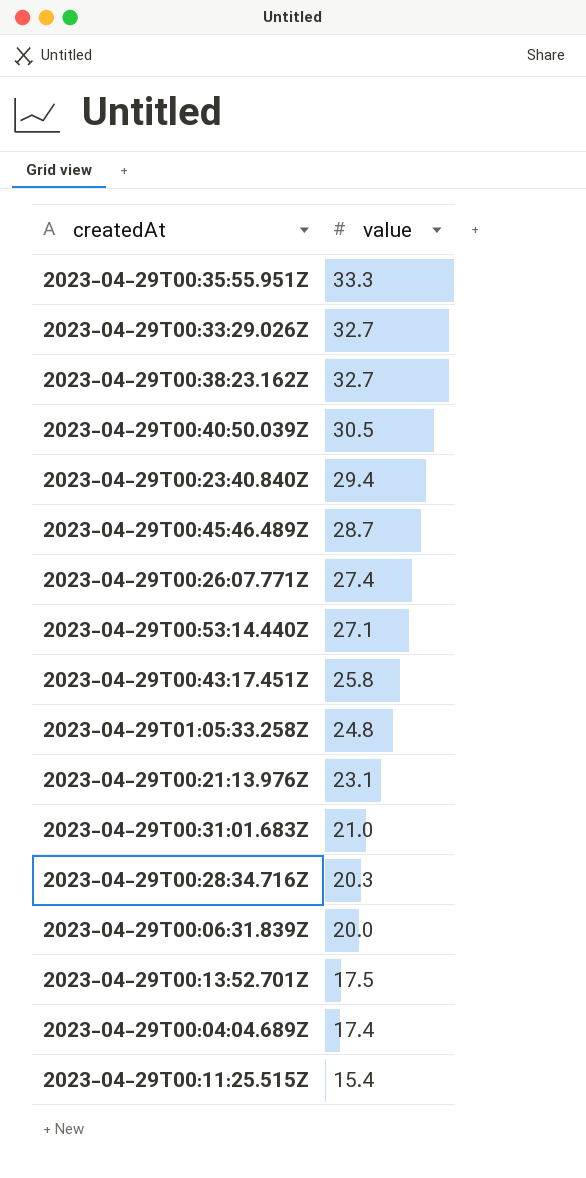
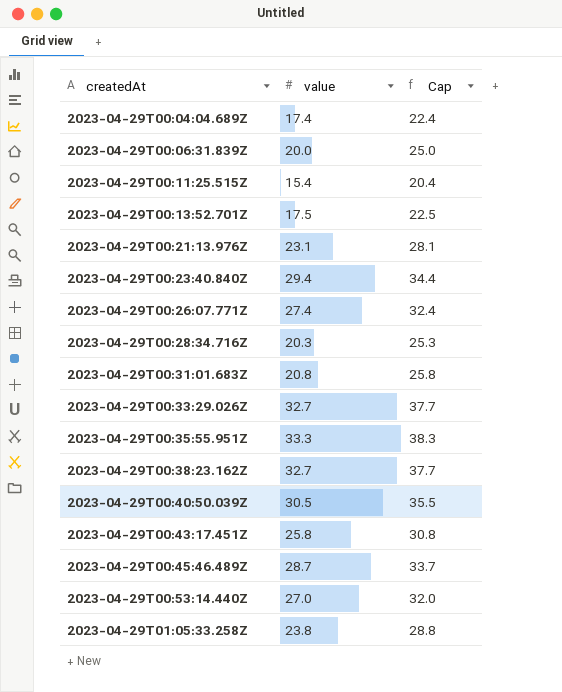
row order: value descending -> createdAt ascending
column Cap | formula: none -> [value] + 5
2023-04-29T00:31:01.683Z | value: 21.0 -> 20.8
2023-04-29T00:53:14.440Z | value: 27.1 -> 27.0
2023-04-29T01:05:33.258Z | value: 24.8 -> 23.8

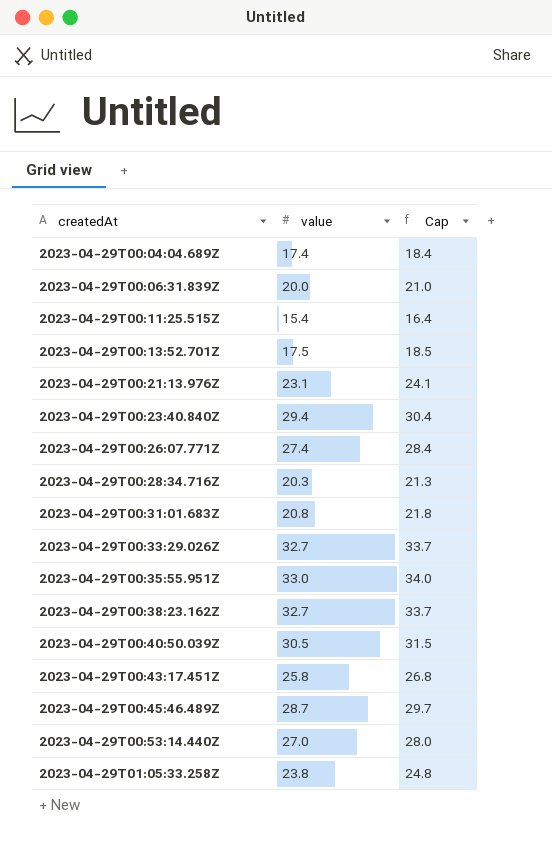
column Cap | formula: [value] + 5 -> [value] + 1
2023-04-29T00:35:55.951Z | value: 33.3 -> 33.0

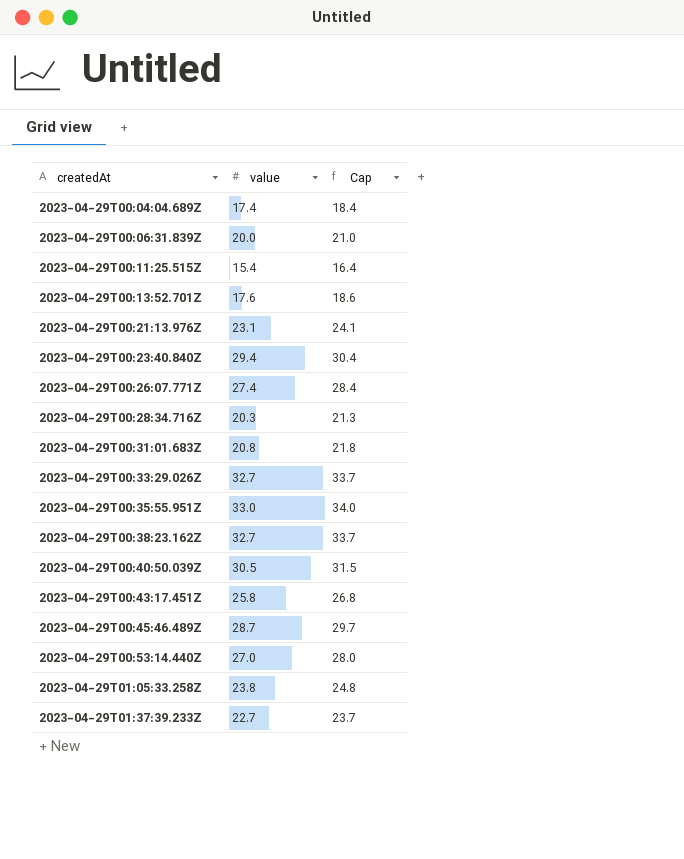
2023-04-29T00:13:52.701Z | value: 17.5 -> 17.6
2023-04-29T00:13:52.701Z | Cap: 18.5 -> 18.6
row 2023-04-29T01:37:39.233Z: none -> 22.7 | 23.7

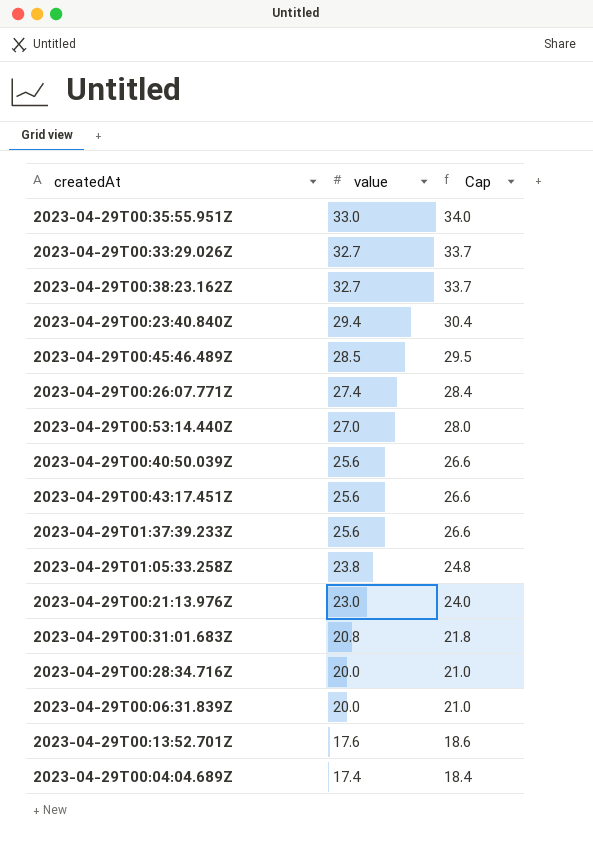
row order: createdAt ascending -> value descending
row 2023-04-29T00:11:25.515Z: 15.4 | 16.4 -> none
2023-04-29T00:45:46.489Z | value: 28.7 -> 28.5
2023-04-29T00:45:46.489Z | Cap: 29.7 -> 29.5
2023-04-29T00:40:50.039Z | value: 30.5 -> 25.6
2023-04-29T00:40:50.039Z | Cap: 31.5 -> 26.6
2023-04-29T00:43:17.451Z | value: 25.8 -> 25.6
2023-04-29T00:43:17.451Z | Cap: 26.8 -> 26.6
2023-04-29T01:37:39.233Z | value: 22.7 -> 25.6
2023-04-29T01:37:39.233Z | Cap: 23.7 -> 26.6
2023-04-29T00:21:13.976Z | value: 23.1 -> 23.0
2023-04-29T00:21:13.976Z | Cap: 24.1 -> 24.0
2023-04-29T00:28:34.716Z | value: 20.3 -> 20.0
2023-04-29T00:28:34.716Z | Cap: 21.3 -> 21.0

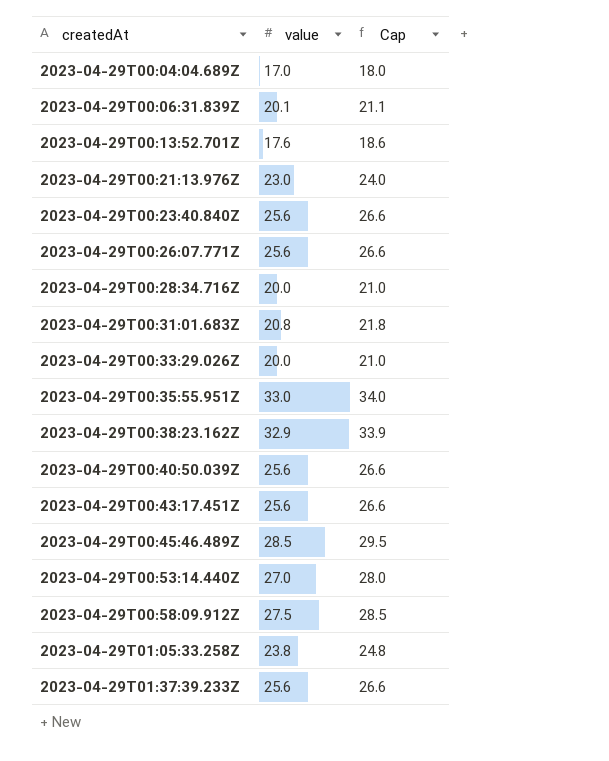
row order: value descending -> createdAt ascending
2023-04-29T00:04:04.689Z | value: 17.4 -> 17.0
2023-04-29T00:04:04.689Z | Cap: 18.4 -> 18.0
2023-04-29T00:06:31.839Z | value: 20.0 -> 20.1
2023-04-29T00:06:31.839Z | Cap: 21.0 -> 21.1
2023-04-29T00:23:40.840Z | value: 29.4 -> 25.6
2023-04-29T00:23:40.840Z | Cap: 30.4 -> 26.6
2023-04-29T00:26:07.771Z | value: 27.4 -> 25.6
2023-04-29T00:26:07.771Z | Cap: 28.4 -> 26.6
2023-04-29T00:33:29.026Z | value: 32.7 -> 20.0
2023-04-29T00:33:29.026Z | Cap: 33.7 -> 21.0
2023-04-29T00:38:23.162Z | value: 32.7 -> 32.9
2023-04-29T00:38:23.162Z | Cap: 33.7 -> 33.9
row 2023-04-29T00:58:09.912Z: none -> 27.5 | 28.5

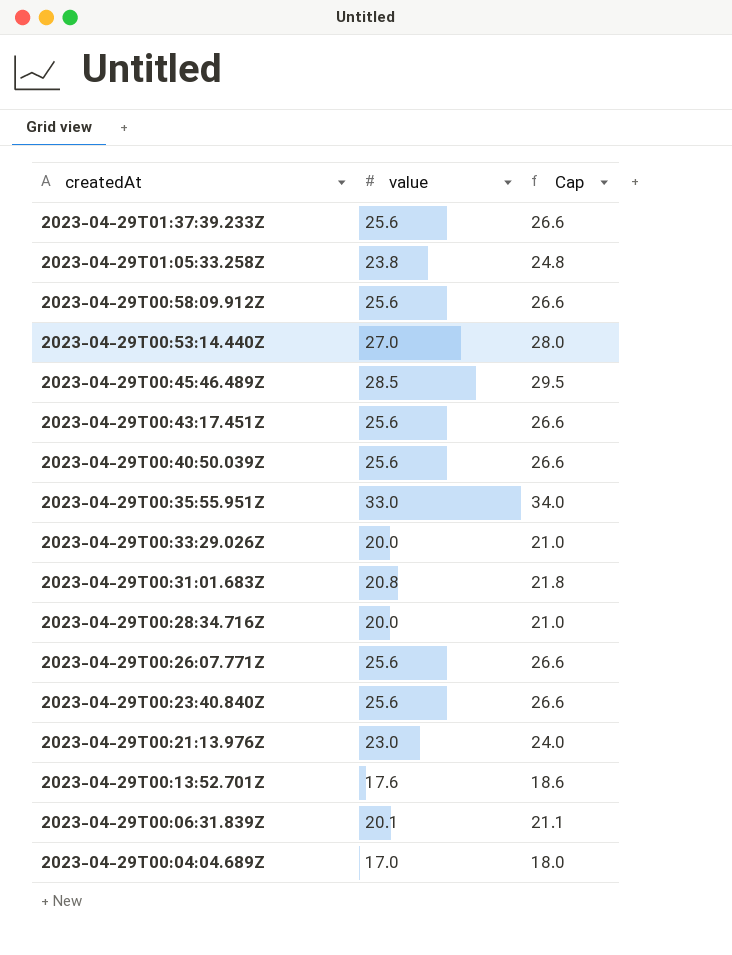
row order: createdAt ascending -> createdAt descending
row 2023-04-29T00:38:23.162Z: 32.9 | 33.9 -> none
2023-04-29T00:58:09.912Z | value: 27.5 -> 25.6
2023-04-29T00:58:09.912Z | Cap: 28.5 -> 26.6

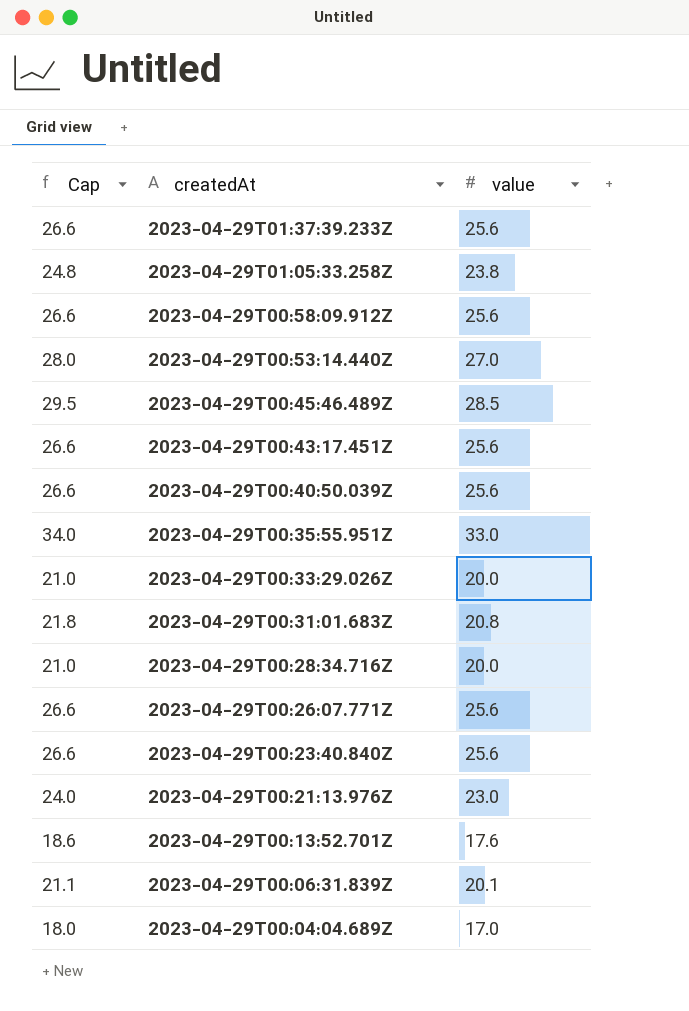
column Cap | position: 3 -> 1

